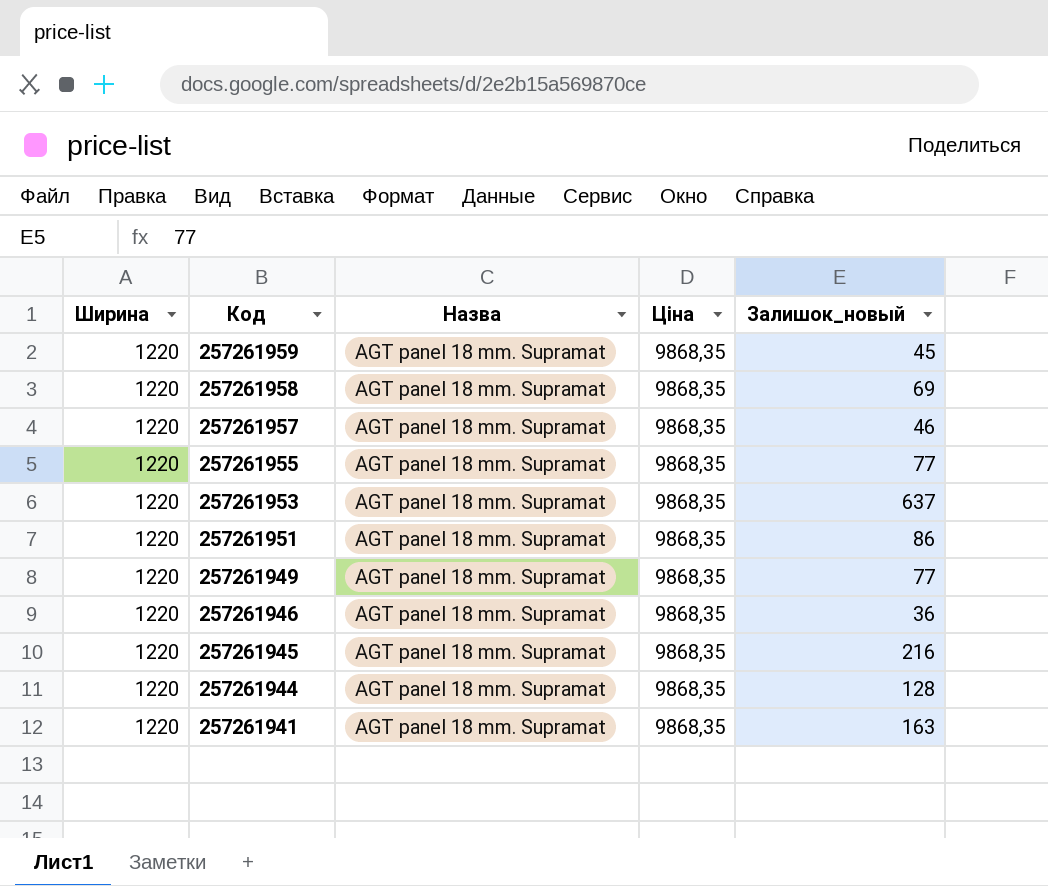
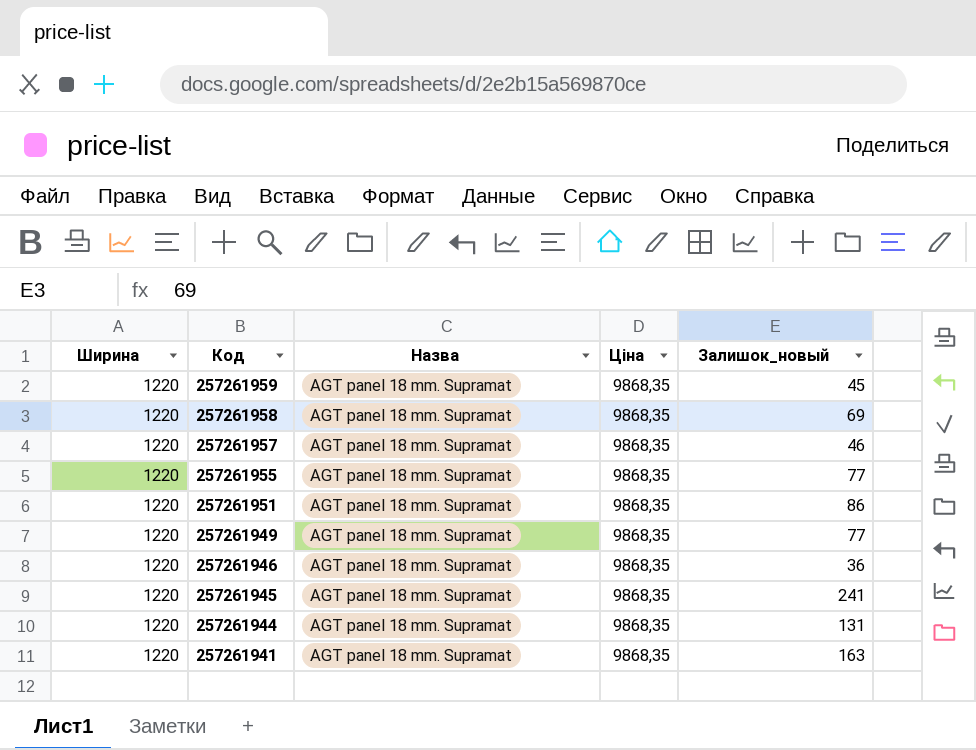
row 257261953: 1220 | AGT panel 18 mm. Supramat | 9868,35 | 637 -> none
257261945 | Залишок_новый: 216 -> 241
257261944 | Залишок_новый: 128 -> 131

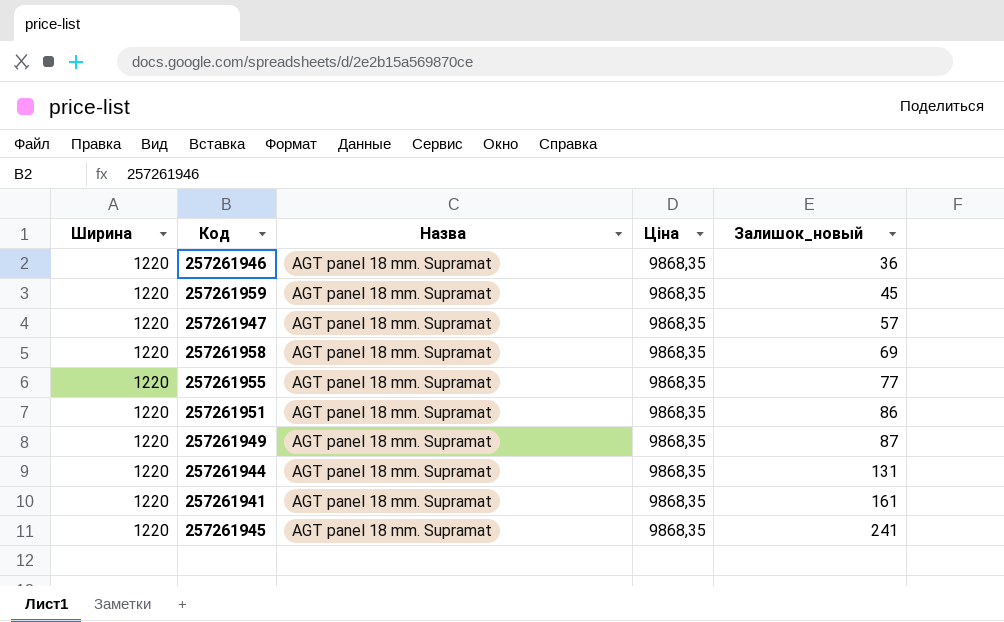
row order: Код descending -> Залишок_новый ascending
row 257261957: 1220 | AGT panel 18 mm. Supramat | 9868,35 | 46 -> none
row 257261947: none -> 1220 | AGT panel 18 mm. Supramat | 9868,35 | 57
257261949 | Залишок_новый: 77 -> 87
257261941 | Залишок_новый: 163 -> 161

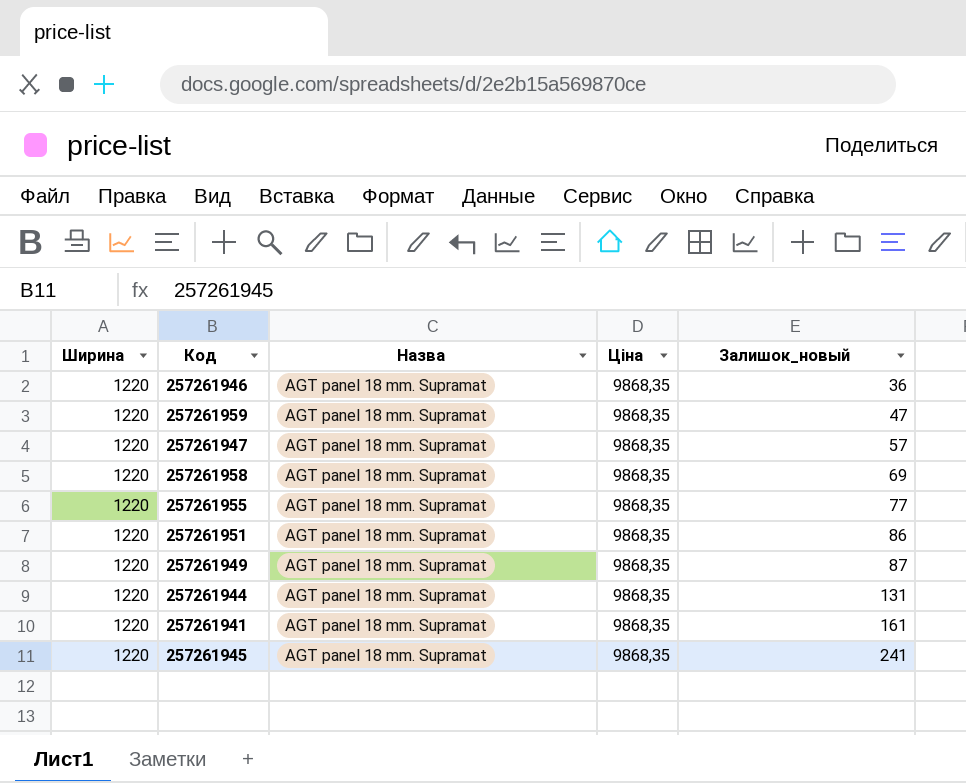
257261959 | Залишок_новый: 45 -> 47

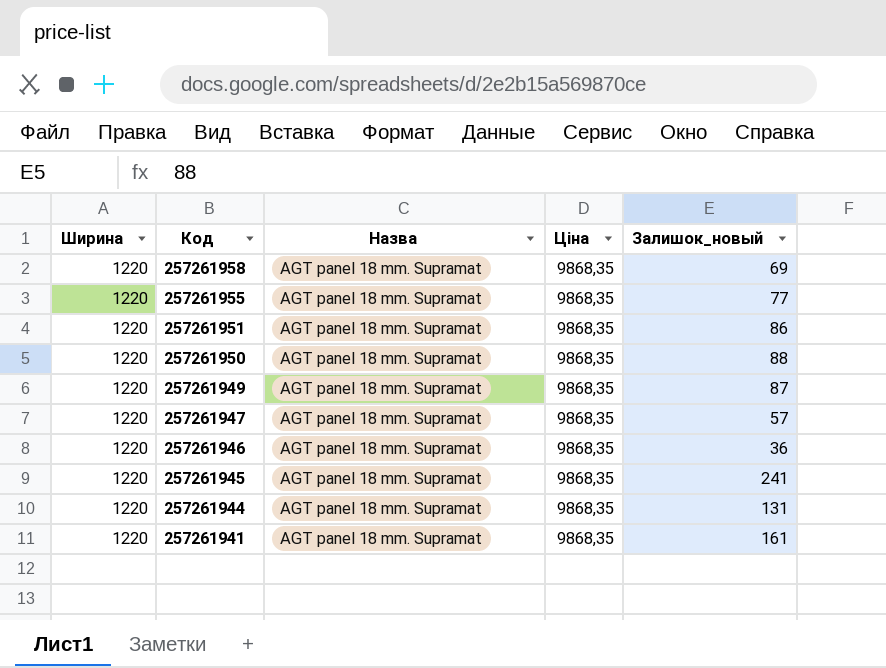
row order: Залишок_новый ascending -> Код descending
row 257261959: 1220 | AGT panel 18 mm. Supramat | 9868,35 | 47 -> none
row 257261950: none -> 1220 | AGT panel 18 mm. Supramat | 9868,35 | 88

